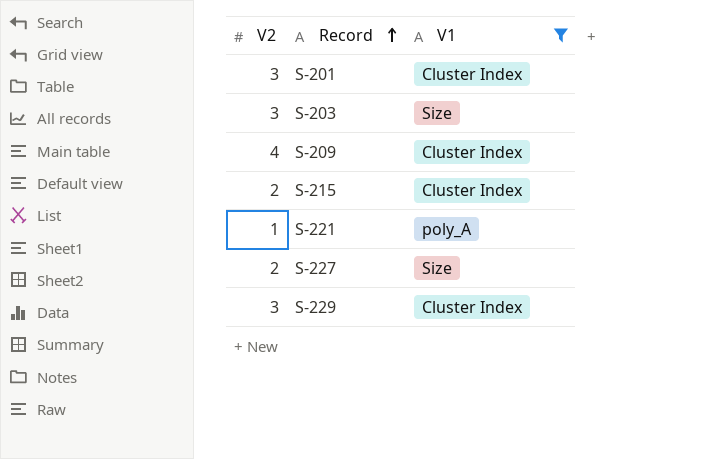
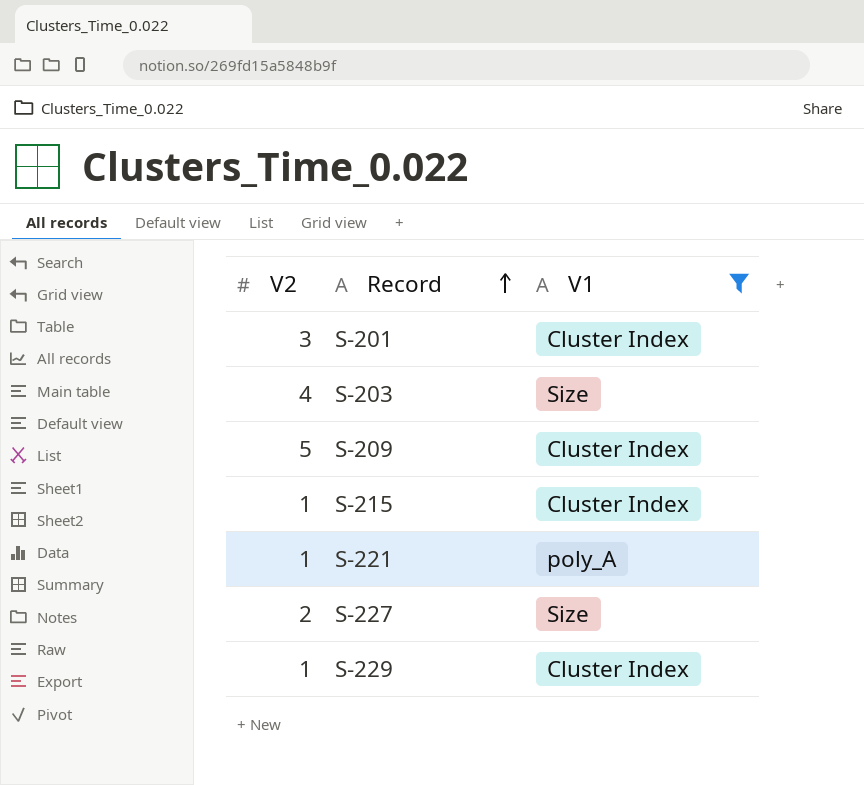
S-203 | V2: 3 -> 4
S-209 | V2: 4 -> 5
S-215 | V2: 2 -> 1
S-229 | V2: 3 -> 1

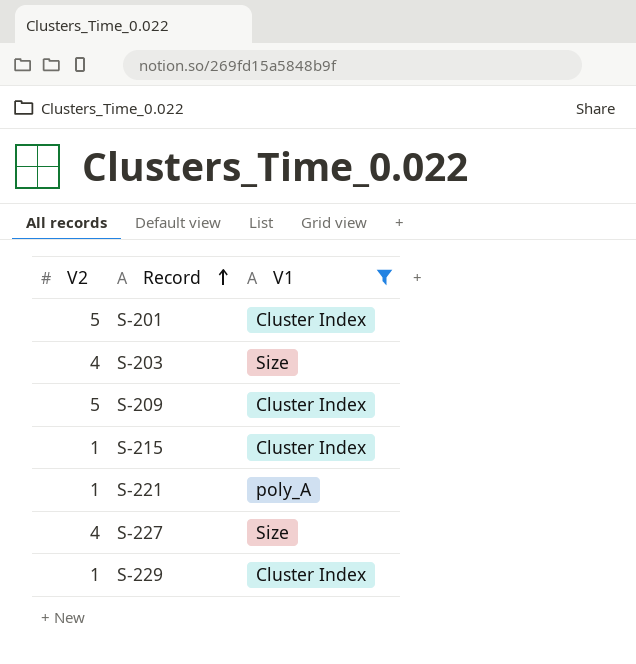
S-201 | V2: 3 -> 5
S-227 | V2: 2 -> 4

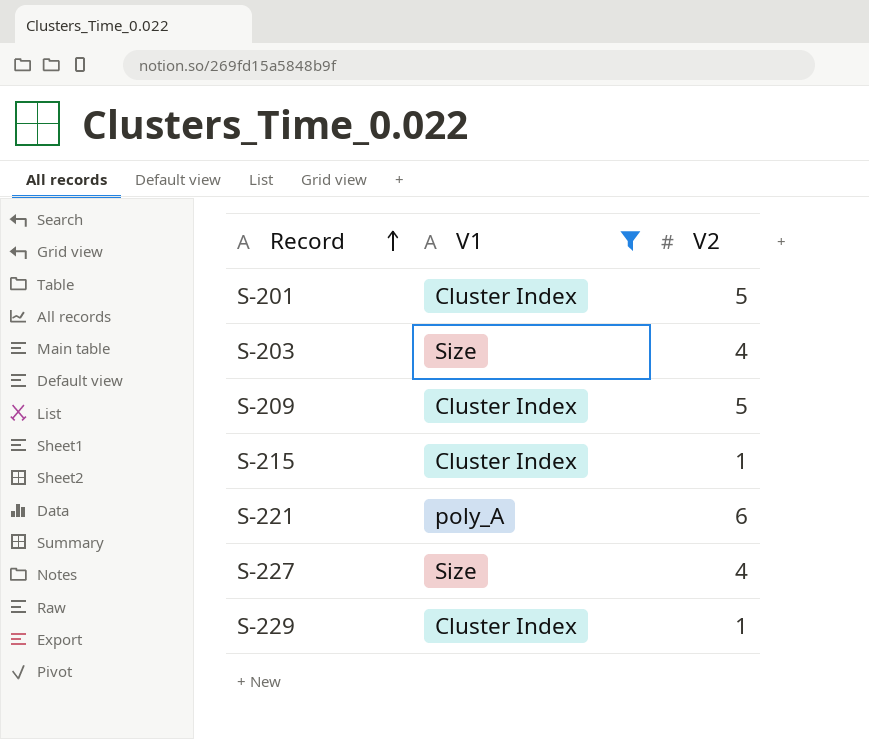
column V2 | position: 1 -> 3
S-221 | V2: 1 -> 6

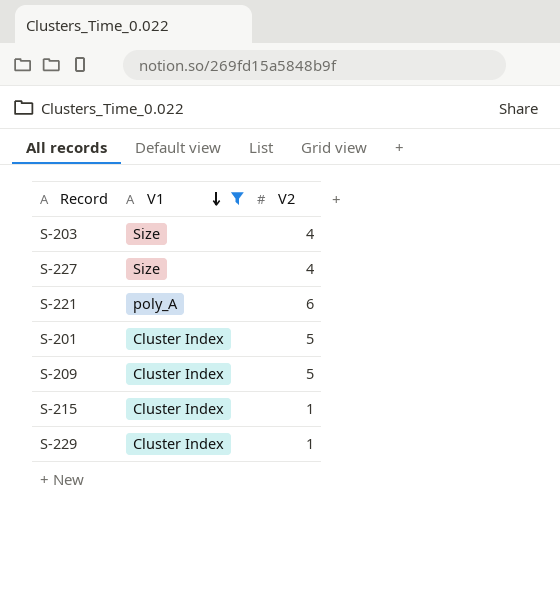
row order: Record ascending -> V1 descending

